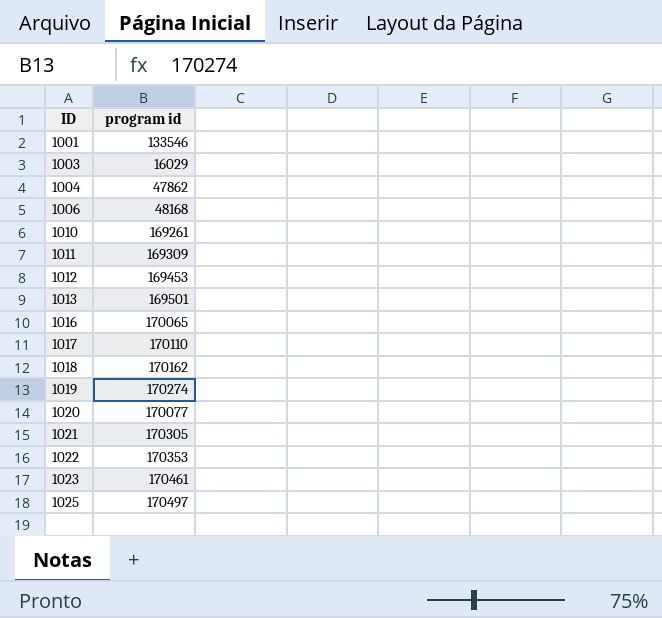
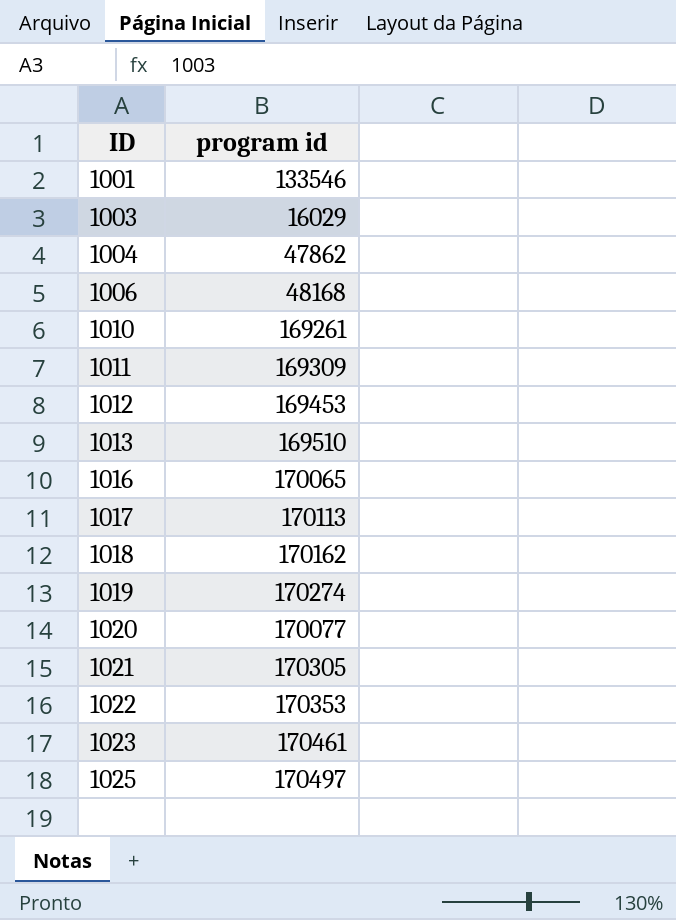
1013 | program id: 169501 -> 169510
1017 | program id: 170110 -> 170113

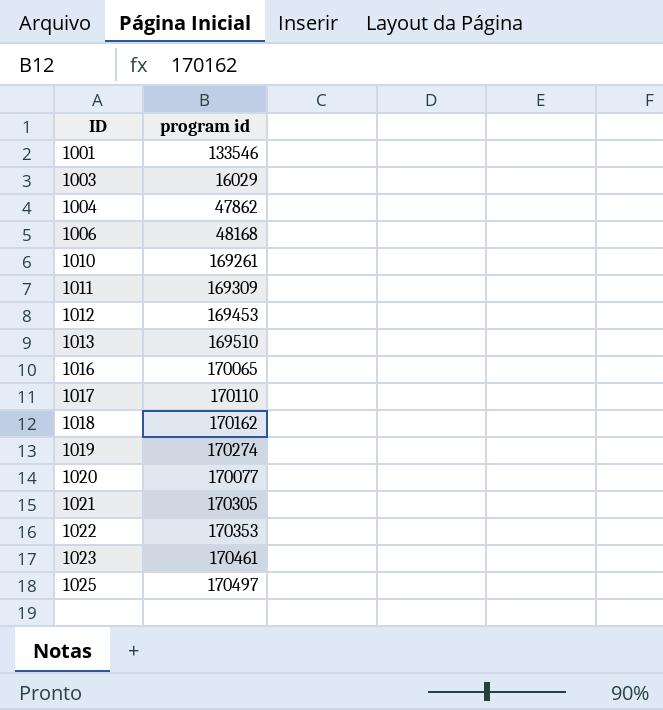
1017 | program id: 170113 -> 170110

